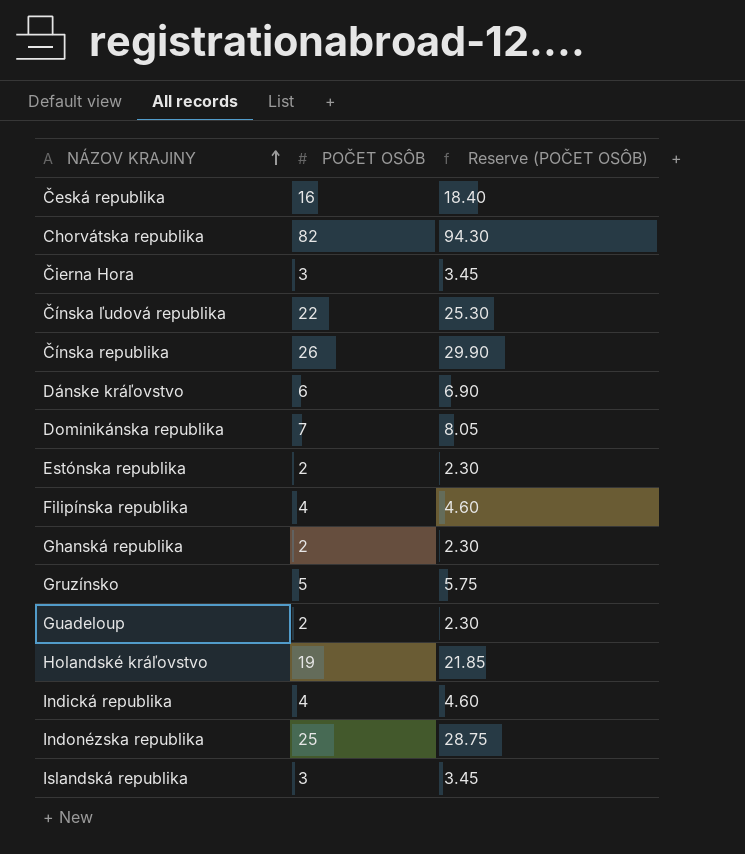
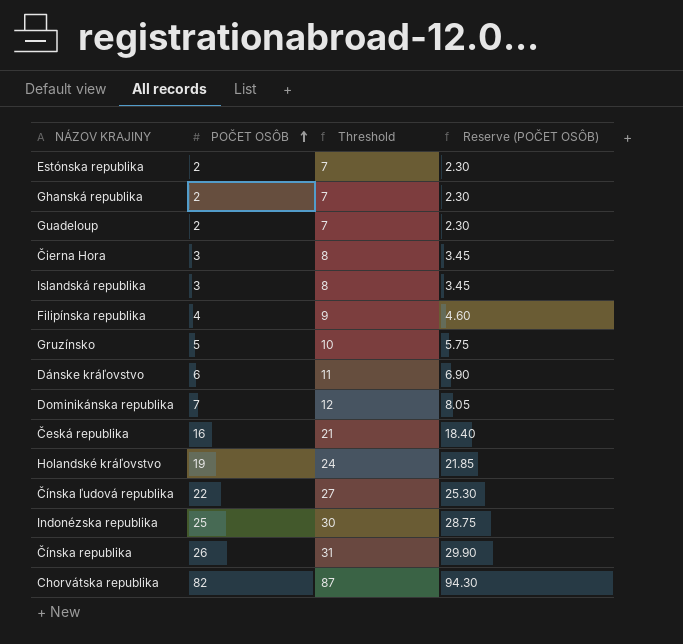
row order: NÁZOV KRAJINY ascending -> POČET OSÔB ascending
column Threshold | formula: none -> [POČET OSÔB] + 5
row Indická republika: 4 | 4.60 -> none

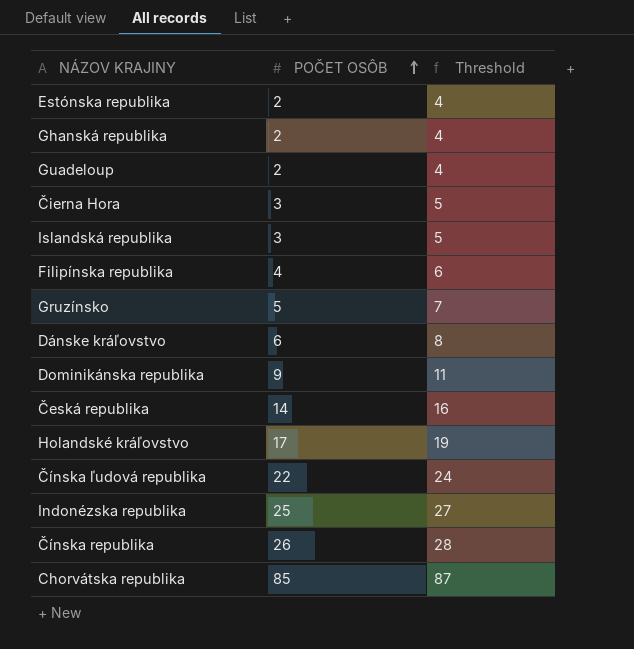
column Reserve (POČET OSÔB) | formula: [POČET OSÔB] * 1.15 -> none
column Threshold | formula: [POČET OSÔB] + 5 -> [POČET OSÔB] + 2
Dominikánska republika | POČET OSÔB: 7 -> 9
Česká republika | POČET OSÔB: 16 -> 14
Holandské kráľovstvo | POČET OSÔB: 19 -> 17
Chorvátska republika | POČET OSÔB: 82 -> 85

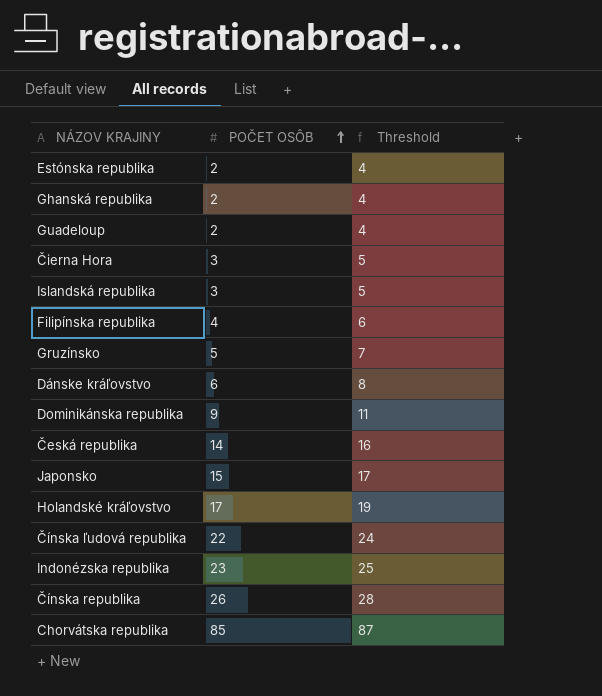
row Japonsko: none -> 15 | 17
Indonézska republika | POČET OSÔB: 25 -> 23
Indonézska republika | Threshold: 27 -> 25

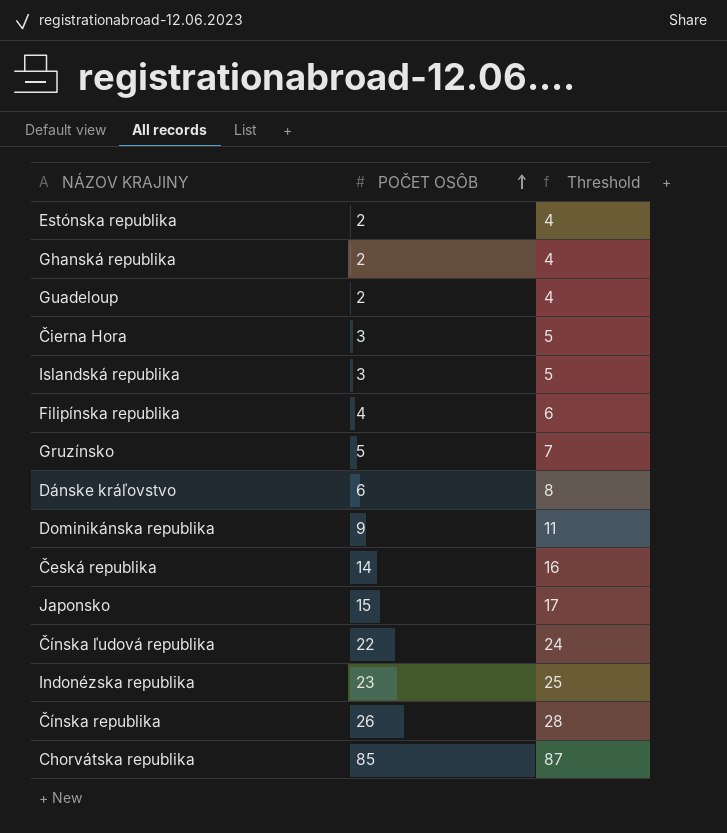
row Holandské kráľovstvo: 17 | 19 -> none

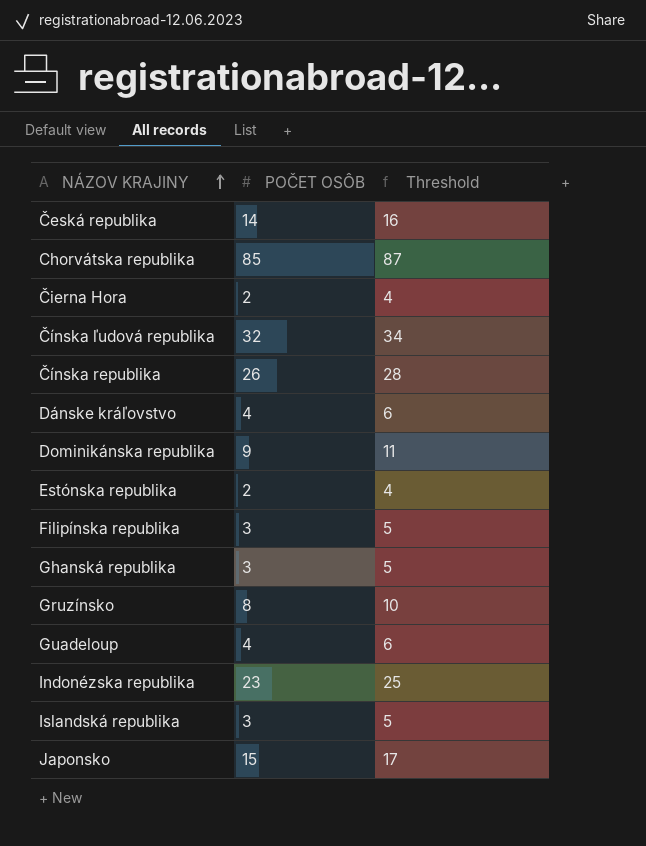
row order: POČET OSÔB ascending -> NÁZOV KRAJINY ascending
Čierna Hora | POČET OSÔB: 3 -> 2
Čierna Hora | Threshold: 5 -> 4
Čínska ľudová republika | POČET OSÔB: 22 -> 32
Čínska ľudová republika | Threshold: 24 -> 34
Dánske kráľovstvo | POČET OSÔB: 6 -> 4
Dánske kráľovstvo | Threshold: 8 -> 6
Filipínska republika | POČET OSÔB: 4 -> 3
Filipínska republika | Threshold: 6 -> 5
Ghanská republika | POČET OSÔB: 2 -> 3
Ghanská republika | Threshold: 4 -> 5
Gruzínsko | POČET OSÔB: 5 -> 8
Gruzínsko | Threshold: 7 -> 10
Guadeloup | POČET OSÔB: 2 -> 4
Guadeloup | Threshold: 4 -> 6

